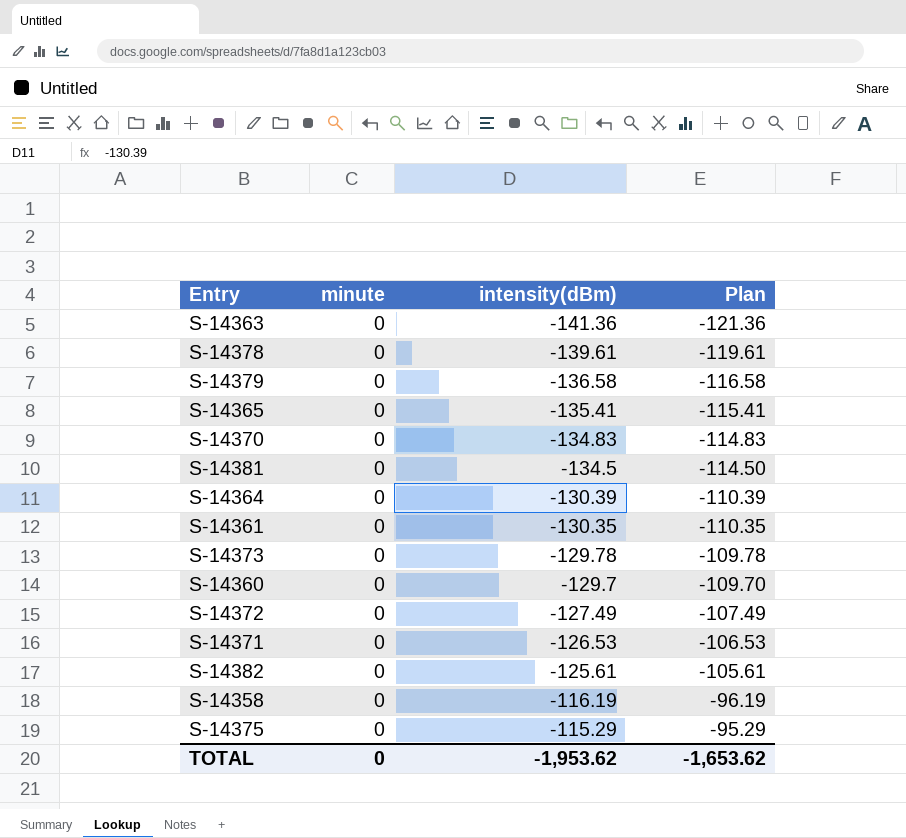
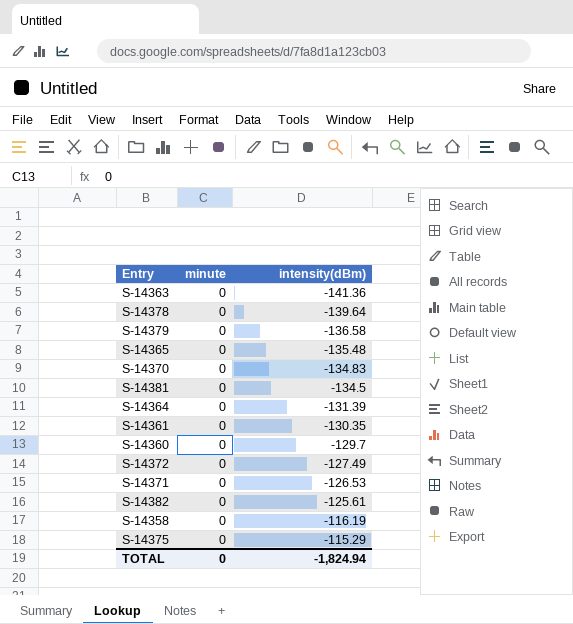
column Plan | formula: [intensity(dBm)] + 20 -> none
row S-14373: 0 | -129.78 | -109.78 -> none
S-14378 | intensity(dBm): -139.61 -> -139.64
S-14365 | intensity(dBm): -135.41 -> -135.48
S-14364 | intensity(dBm): -130.39 -> -131.39
TOTAL | intensity(dBm): -1,953.62 -> -1,824.94

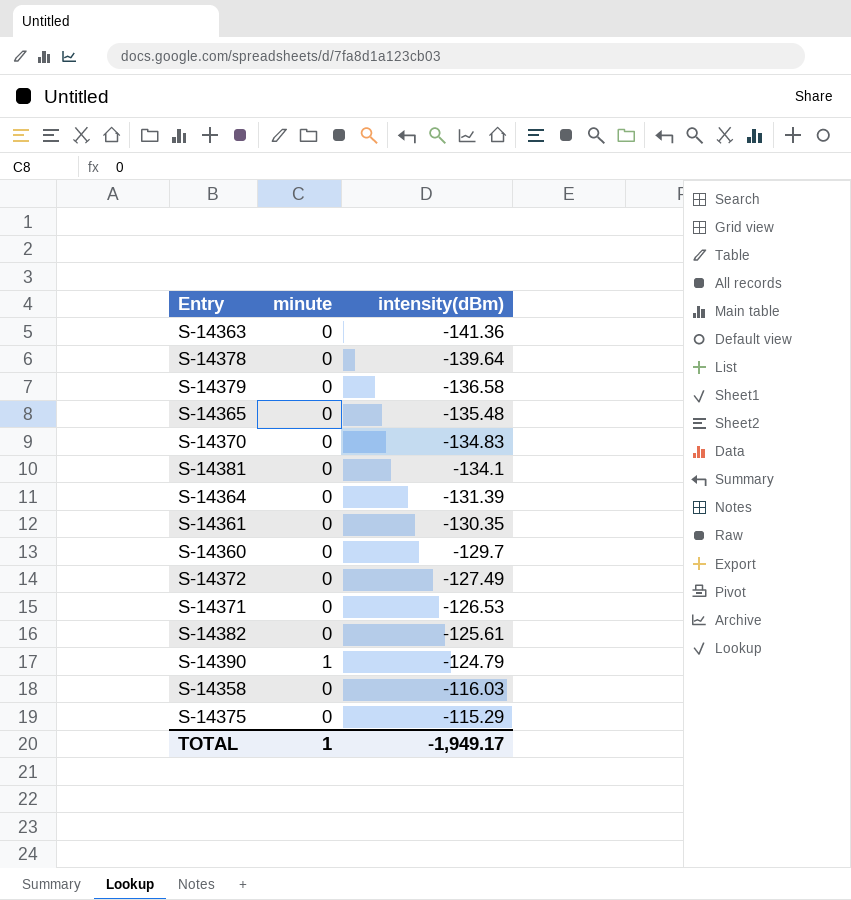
S-14381 | intensity(dBm): -134.5 -> -134.1
row S-14390: none -> 1 | -124.79
S-14358 | intensity(dBm): -116.19 -> -116.03
TOTAL | minute: 0 -> 1
TOTAL | intensity(dBm): -1,824.94 -> -1,949.17

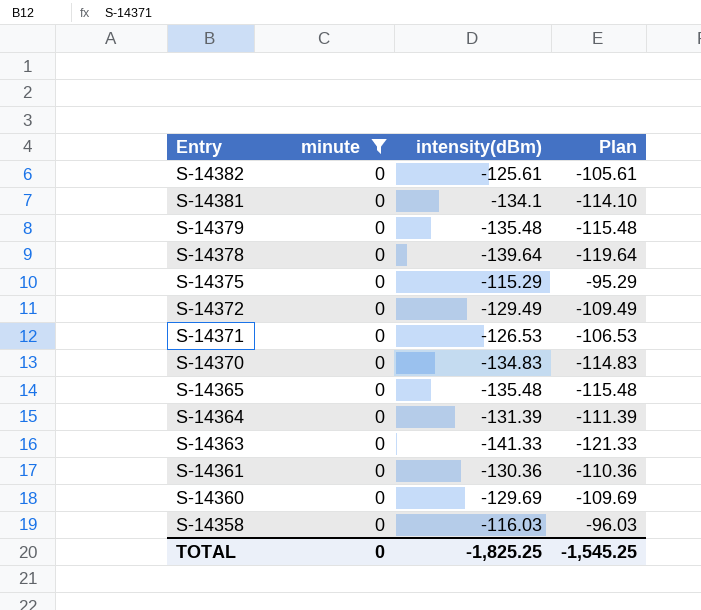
filter: none -> minute = 0
row order: intensity(dBm) ascending -> Entry descending
column Plan | formula: none -> [intensity(dBm)] + 20
S-14379 | intensity(dBm): -136.58 -> -135.48
S-14372 | intensity(dBm): -127.49 -> -129.49
S-14363 | intensity(dBm): -141.36 -> -141.33
S-14361 | intensity(dBm): -130.35 -> -130.36
S-14360 | intensity(dBm): -129.7 -> -129.69
TOTAL | minute: 1 -> 0
TOTAL | intensity(dBm): -1,949.17 -> -1,825.25

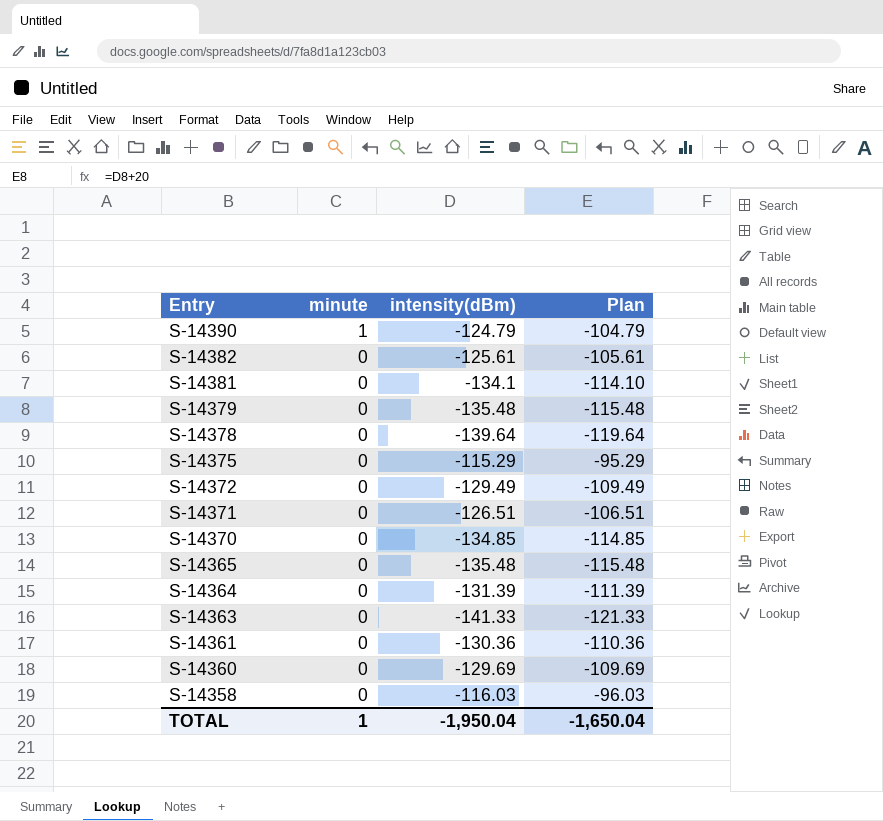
filter: minute = 0 -> none
S-14371 | intensity(dBm): -126.53 -> -126.51
S-14371 | Plan: -106.53 -> -106.51
S-14370 | intensity(dBm): -134.83 -> -134.85
S-14370 | Plan: -114.83 -> -114.85
TOTAL | minute: 0 -> 1
TOTAL | intensity(dBm): -1,825.25 -> -1,950.04
TOTAL | Plan: -1,545.25 -> -1,650.04

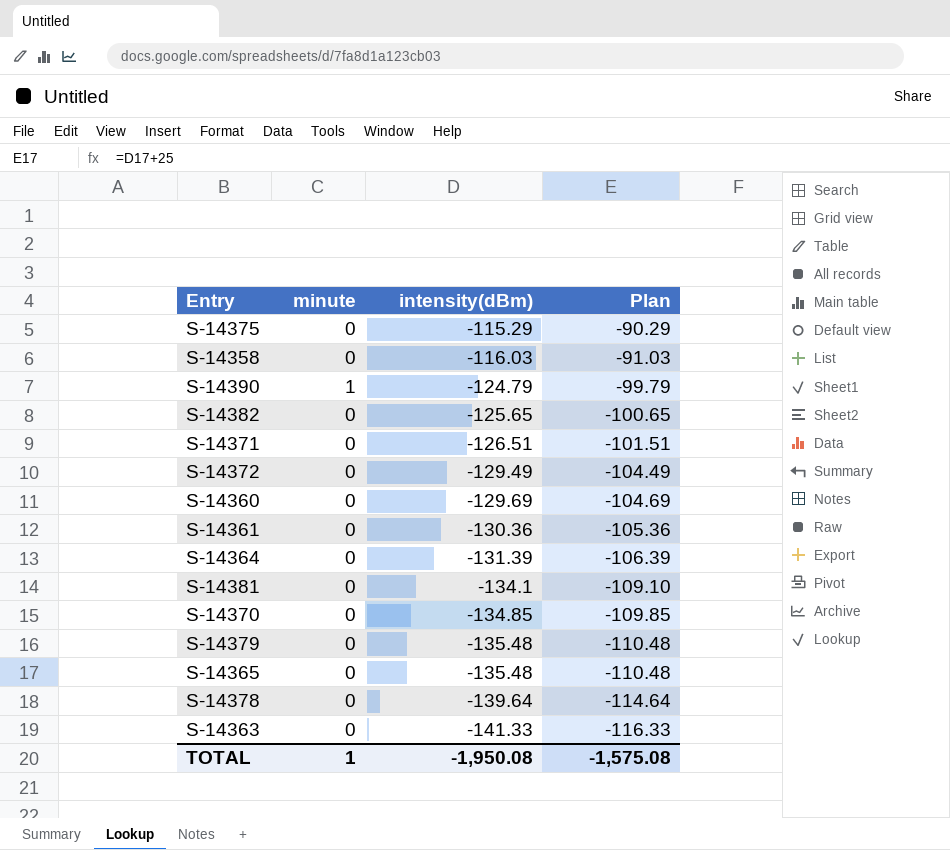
row order: Entry descending -> intensity(dBm) descending
column Plan | formula: [intensity(dBm)] + 20 -> [intensity(dBm)] + 25
S-14382 | intensity(dBm): -125.61 -> -125.65
TOTAL | intensity(dBm): -1,950.04 -> -1,950.08
TOTAL | Plan: -1,650.04 -> -1,575.08

